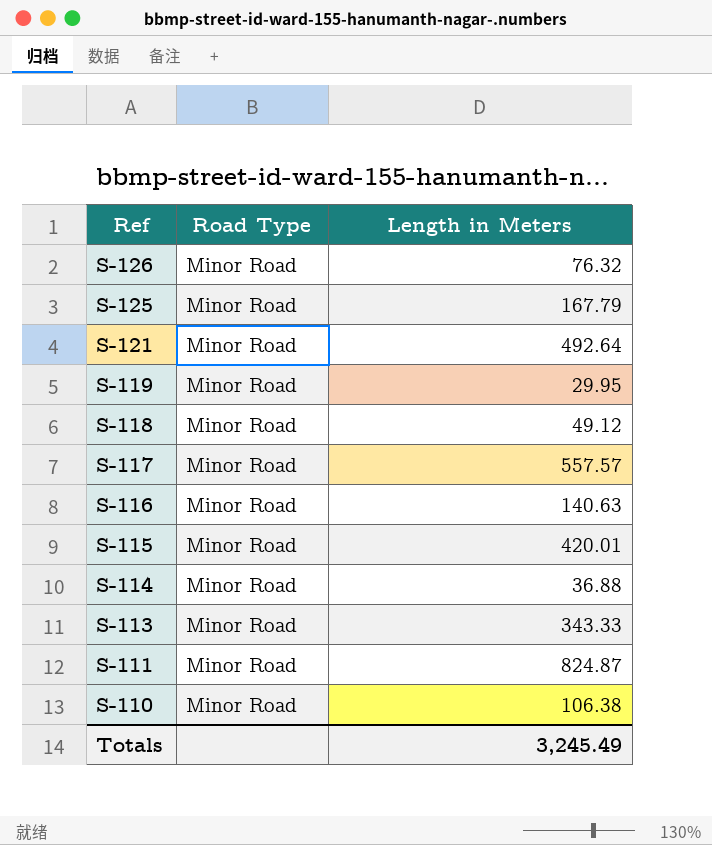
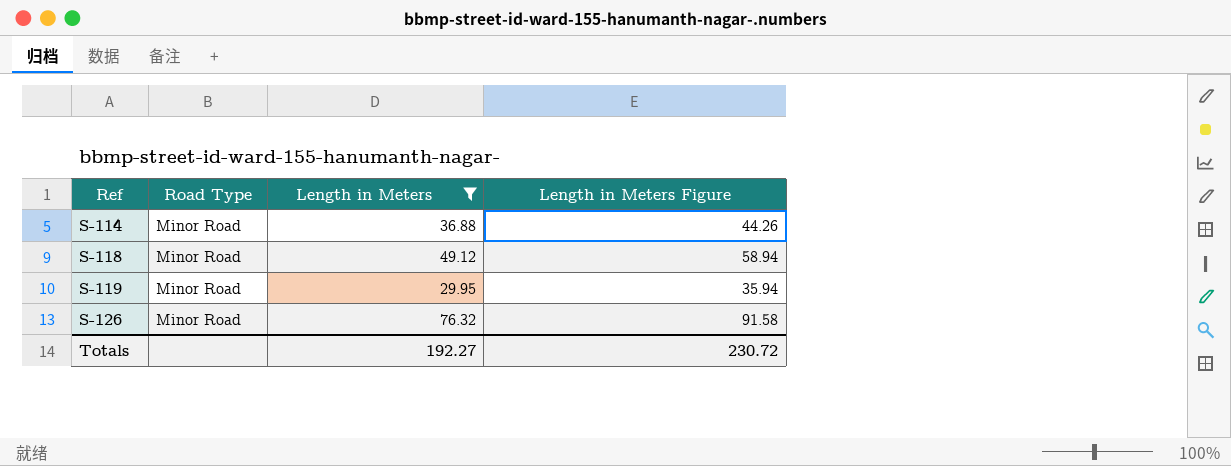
filter: none -> Length in Meters <= 76.32
row order: Ref descending -> Ref ascending
column Length in Meters Figure | formula: none -> [Length in Meters] * 1.2
Totals | Length in Meters: 3,245.49 -> 192.27

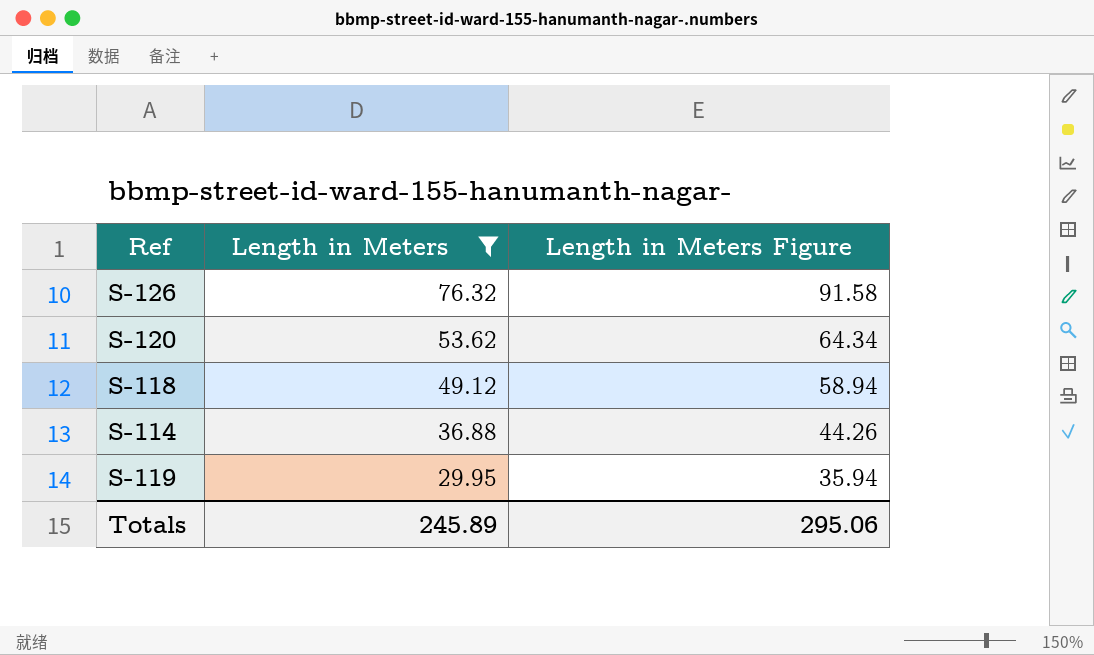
row order: Ref ascending -> Length in Meters descending
column Road Type | position: 2 -> none
row S-120: none -> 53.62 | 64.34
Totals | Length in Meters: 192.27 -> 245.89
Totals | Length in Meters Figure: 230.72 -> 295.06

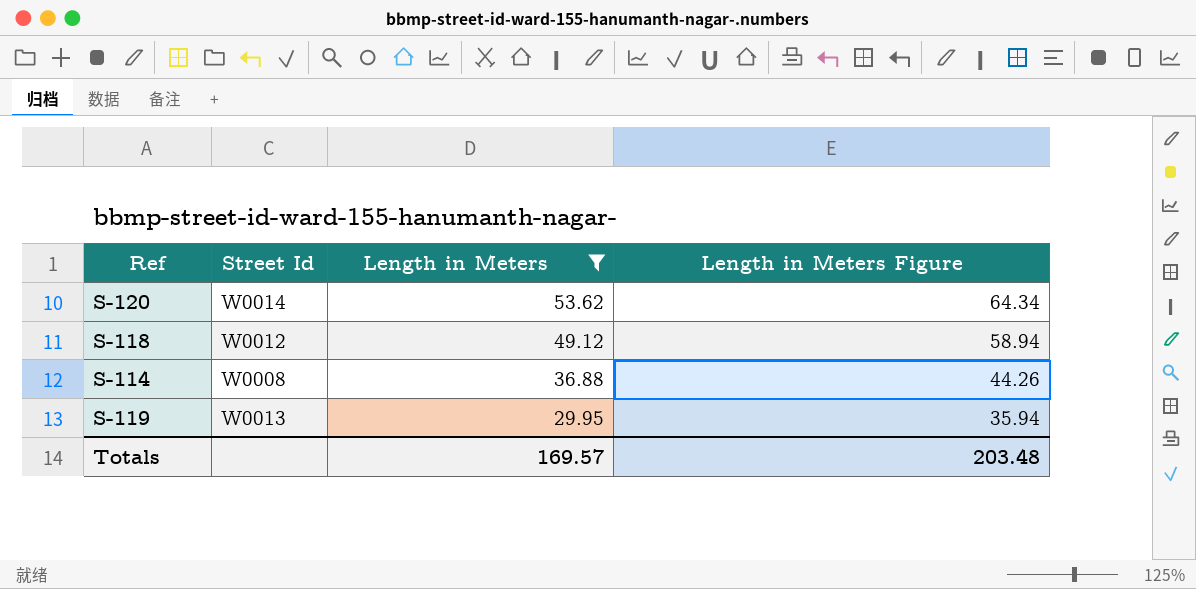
column Street Id | position: none -> 2
row S-126: 76.32 | 91.58 -> none
Totals | Length in Meters: 245.89 -> 169.57
Totals | Length in Meters Figure: 295.06 -> 203.48

